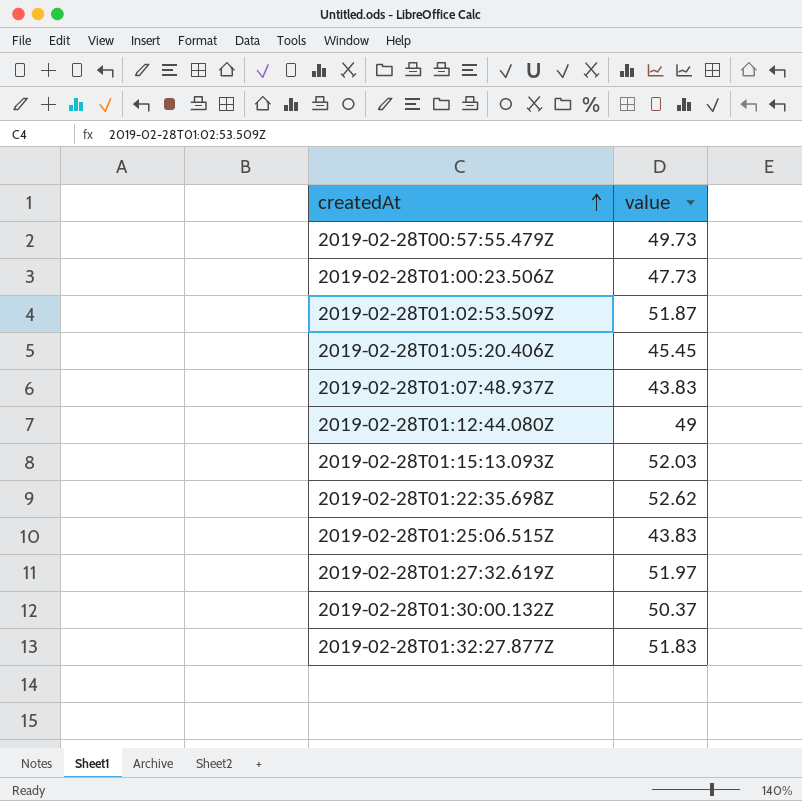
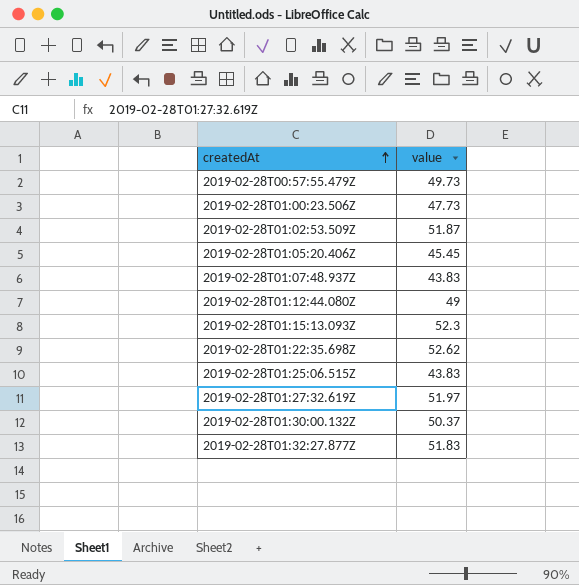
2019-02-28T01:15:13.093Z | value: 52.03 -> 52.3

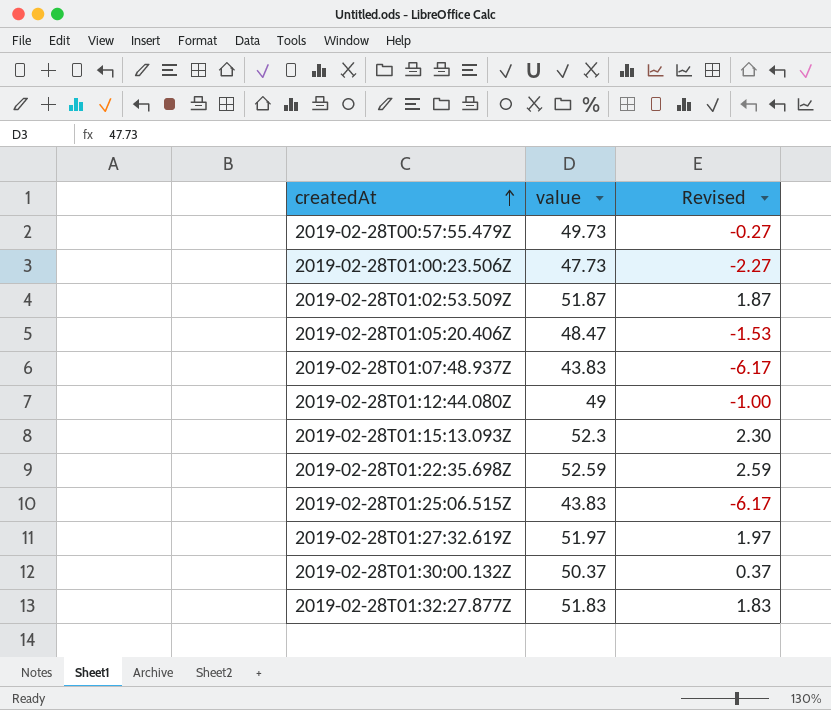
column Revised | formula: none -> [value] - 50
2019-02-28T01:05:20.406Z | value: 45.45 -> 48.47
2019-02-28T01:22:35.698Z | value: 52.62 -> 52.59

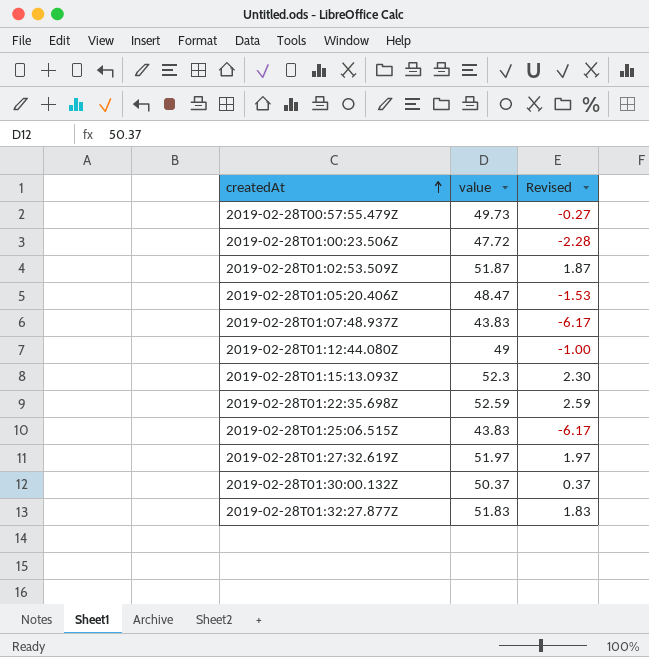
2019-02-28T01:00:23.506Z | value: 47.73 -> 47.72
2019-02-28T01:00:23.506Z | Revised: -2.27 -> -2.28

